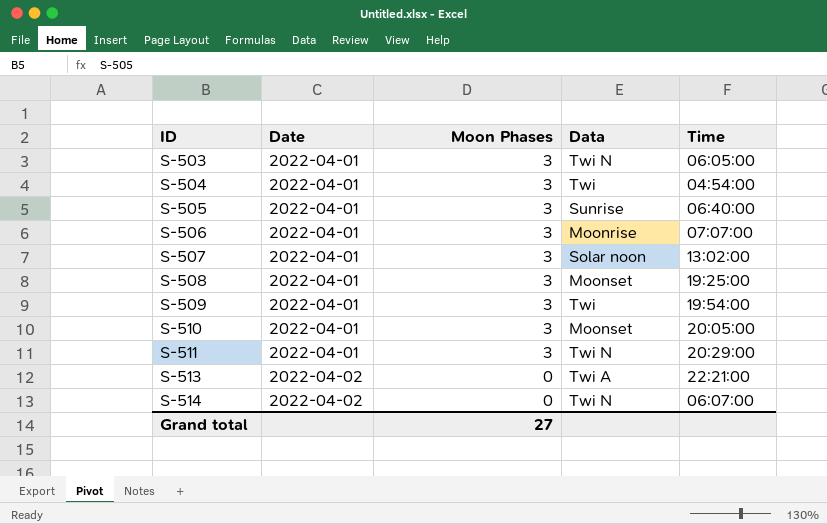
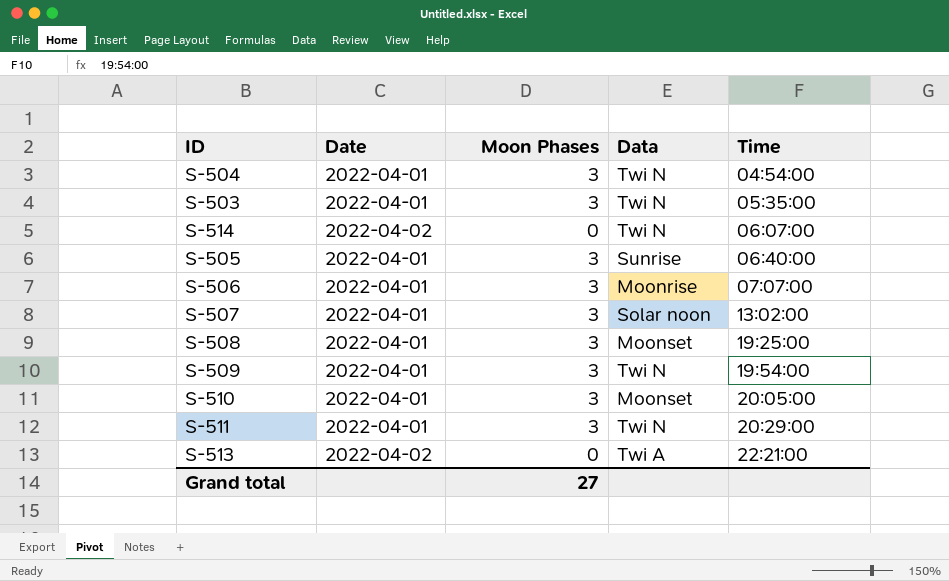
row order: ID ascending -> Time ascending
S-504 | Data: Twi -> Twi N
S-503 | Time: 06:05:00 -> 05:35:00
S-509 | Data: Twi -> Twi N

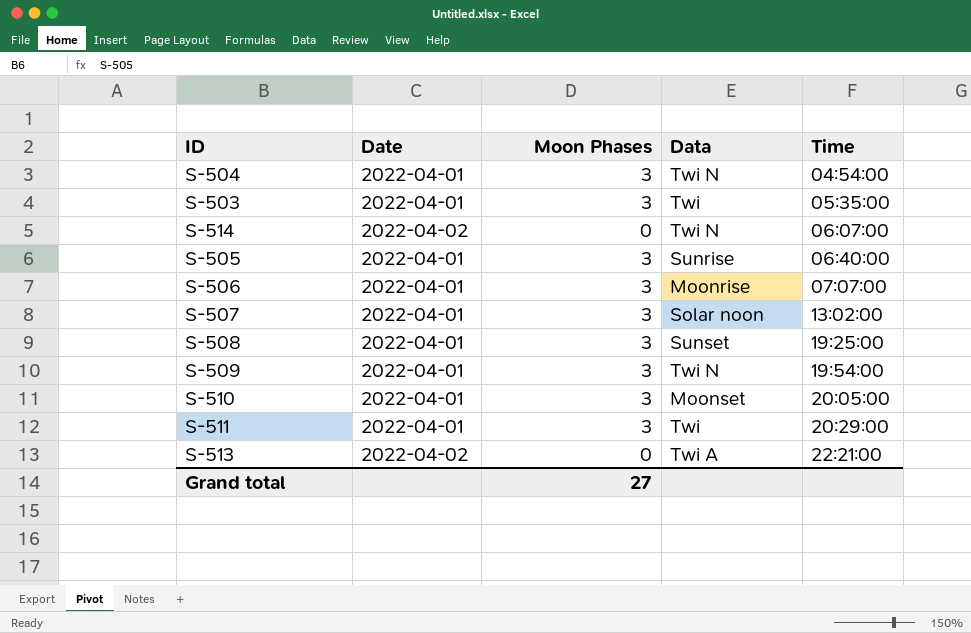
S-503 | Data: Twi N -> Twi
S-508 | Data: Moonset -> Sunset
S-511 | Data: Twi N -> Twi

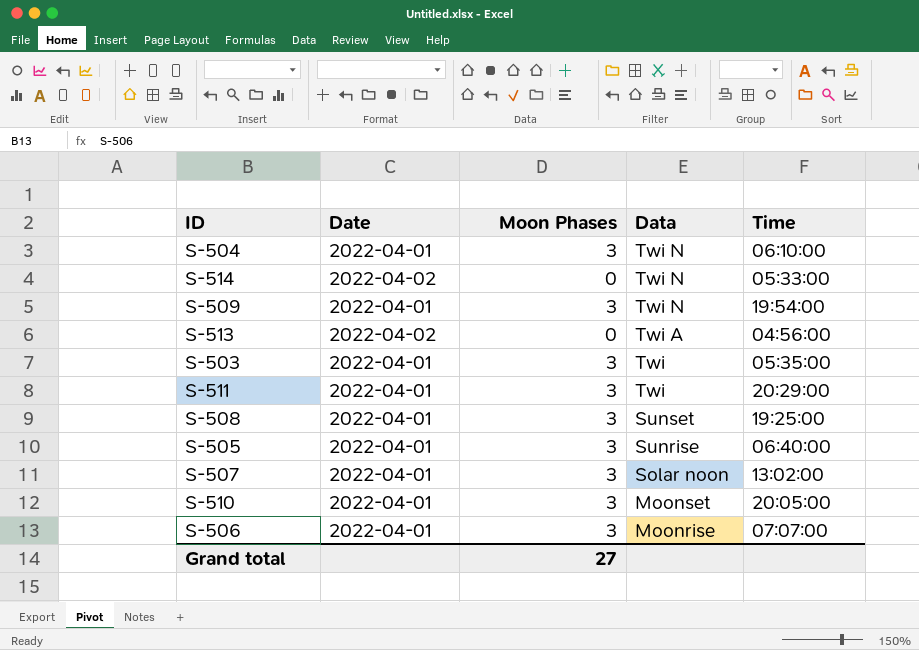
row order: Time ascending -> Data descending
S-504 | Time: 04:54:00 -> 06:10:00
S-514 | Time: 06:07:00 -> 05:33:00
S-513 | Time: 22:21:00 -> 04:56:00

